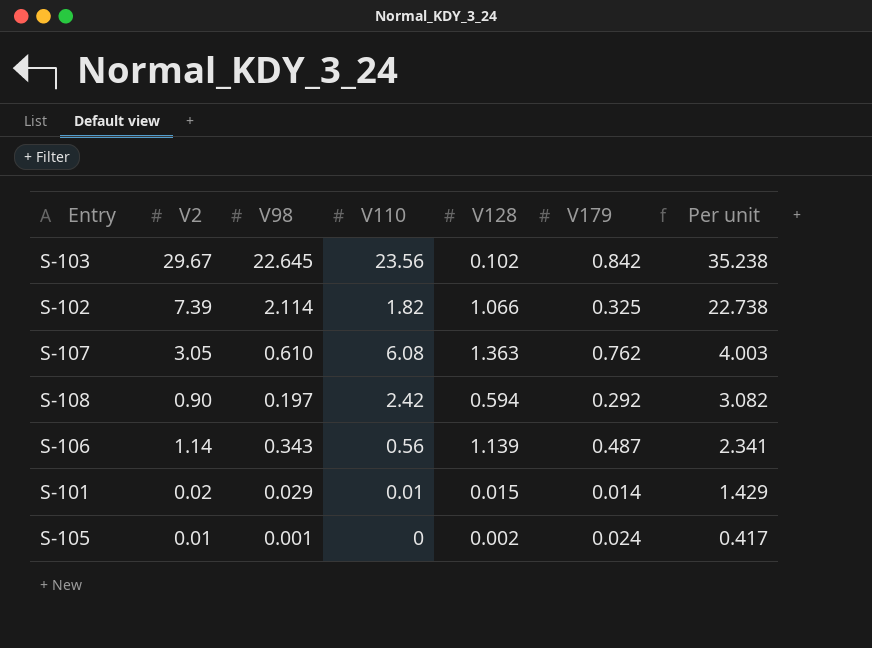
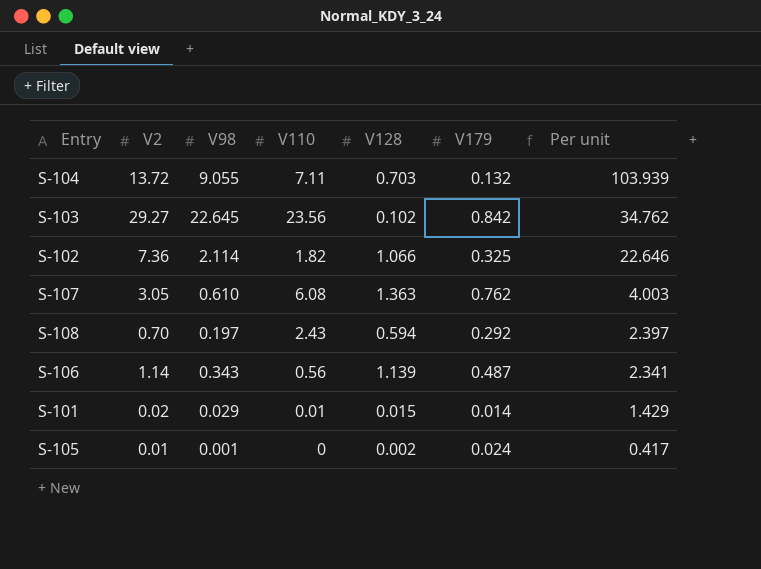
row S-104: none -> 13.72 | 9.055 | 7.11 | 0.703 | 0.132 | 103.939
S-103 | V2: 29.67 -> 29.27
S-103 | Per unit: 35.238 -> 34.762
S-102 | V2: 7.39 -> 7.36
S-102 | Per unit: 22.738 -> 22.646
S-108 | V2: 0.90 -> 0.70
S-108 | V110: 2.42 -> 2.43
S-108 | Per unit: 3.082 -> 2.397

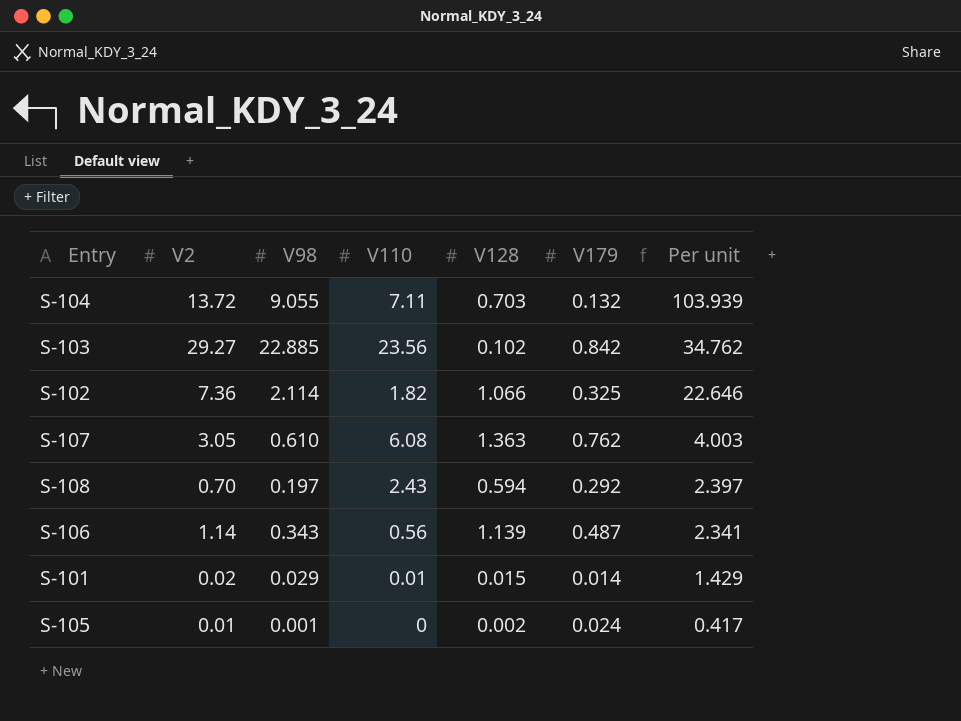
S-103 | V98: 22.645 -> 22.885

